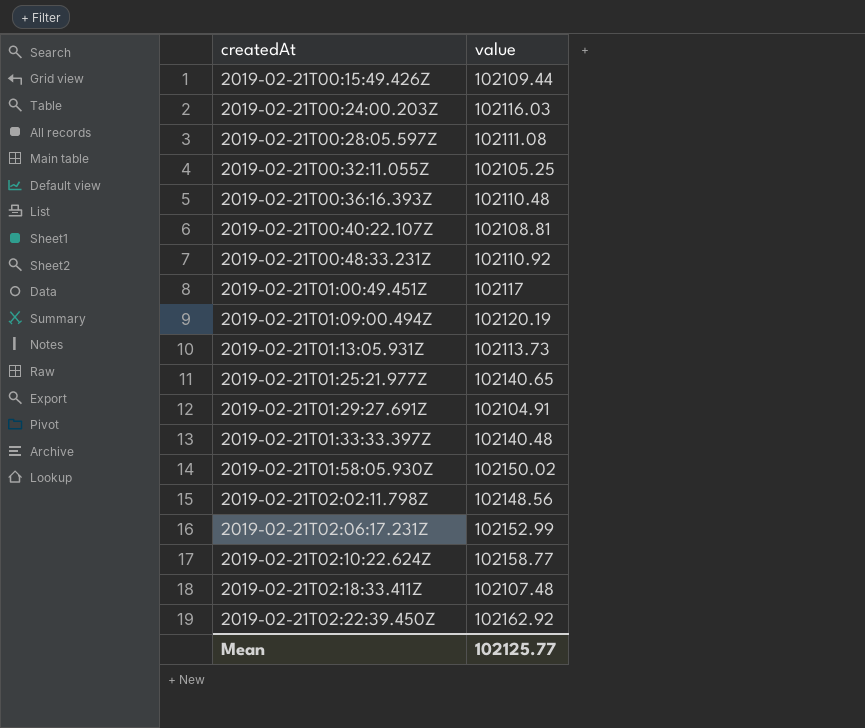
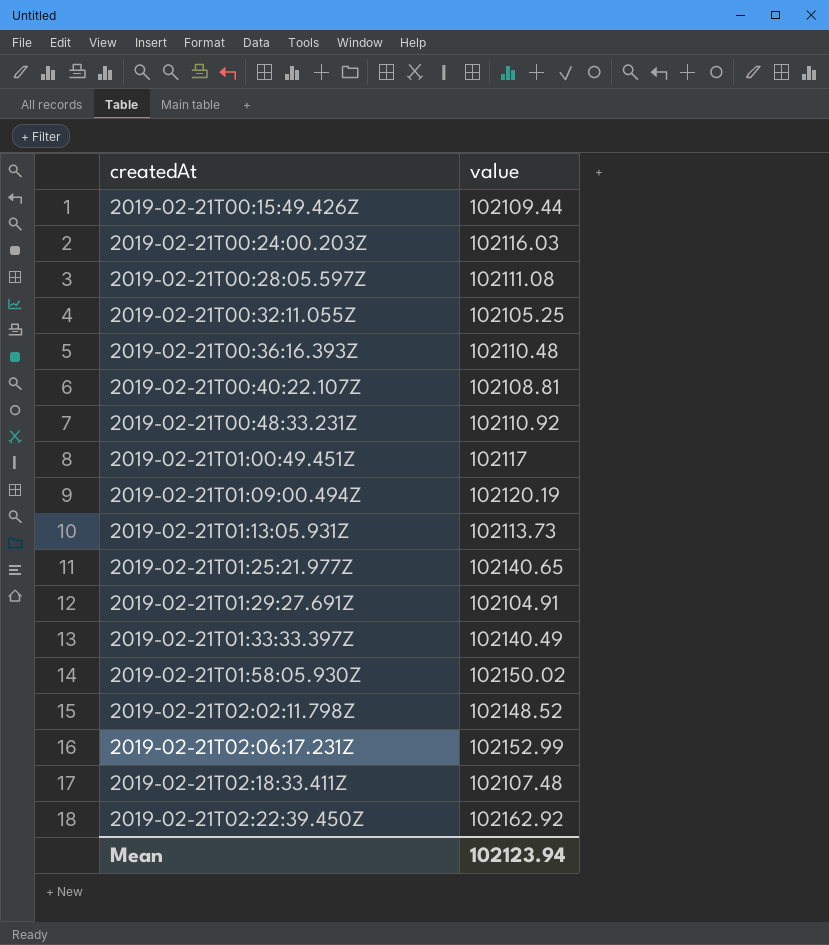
row 2019-02-21T02:10:22.624Z: 102158.77 -> none
2019-02-21T01:33:33.397Z | value: 102140.48 -> 102140.49
2019-02-21T02:02:11.798Z | value: 102148.56 -> 102148.52
Mean | value: 102125.77 -> 102123.94

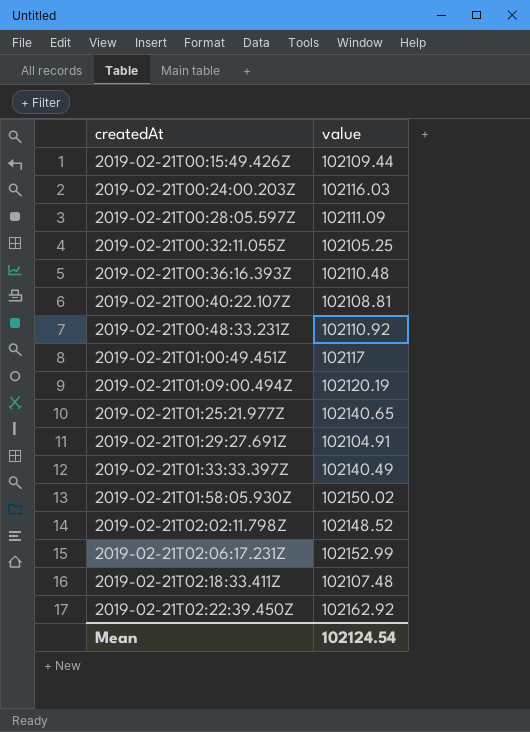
row 2019-02-21T01:13:05.931Z: 102113.73 -> none
2019-02-21T00:28:05.597Z | value: 102111.08 -> 102111.09
Mean | value: 102123.94 -> 102124.54

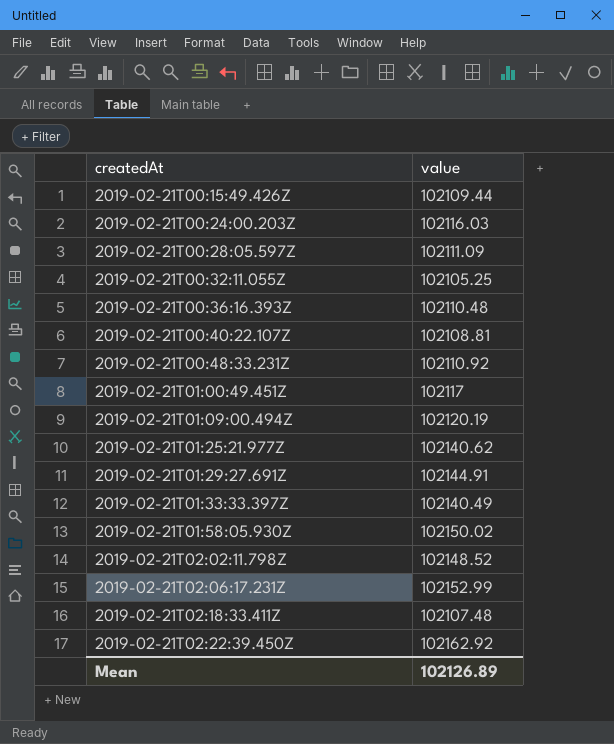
2019-02-21T01:25:21.977Z | value: 102140.65 -> 102140.62
2019-02-21T01:29:27.691Z | value: 102104.91 -> 102144.91
Mean | value: 102124.54 -> 102126.89

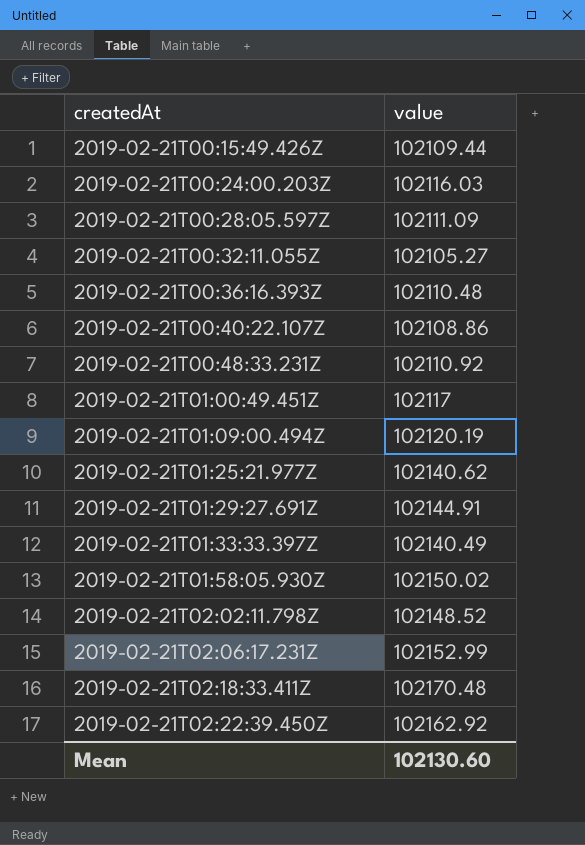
2019-02-21T00:32:11.055Z | value: 102105.25 -> 102105.27
2019-02-21T00:40:22.107Z | value: 102108.81 -> 102108.86
2019-02-21T02:18:33.411Z | value: 102107.48 -> 102170.48
Mean | value: 102126.89 -> 102130.60

